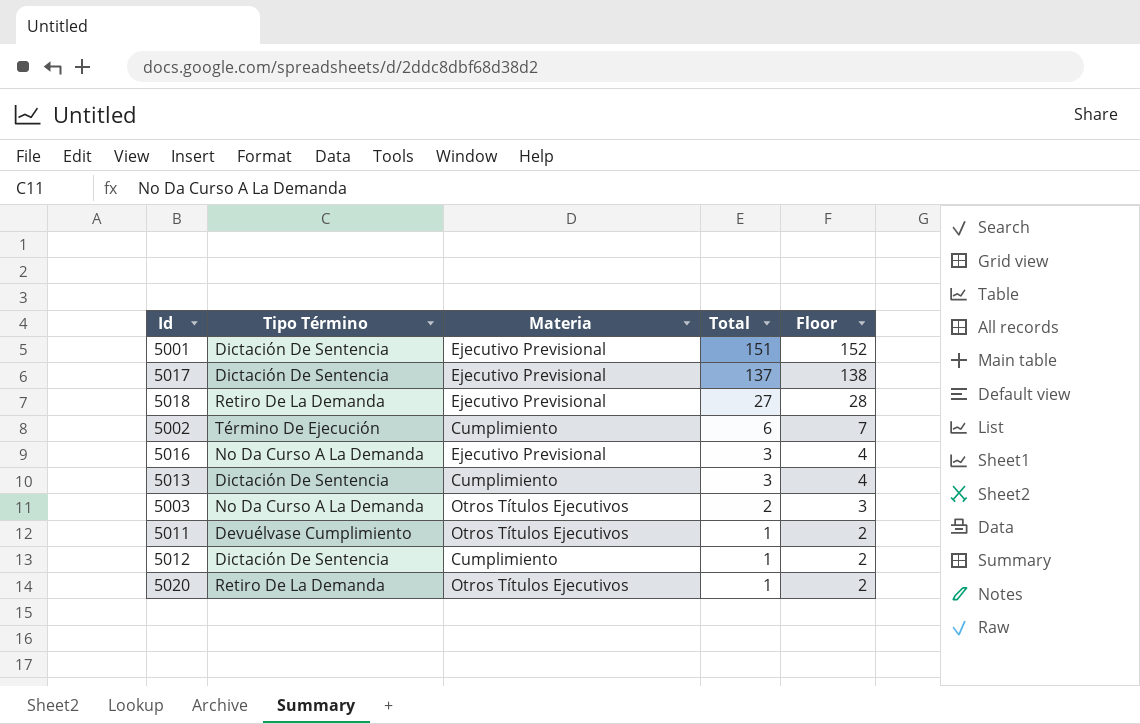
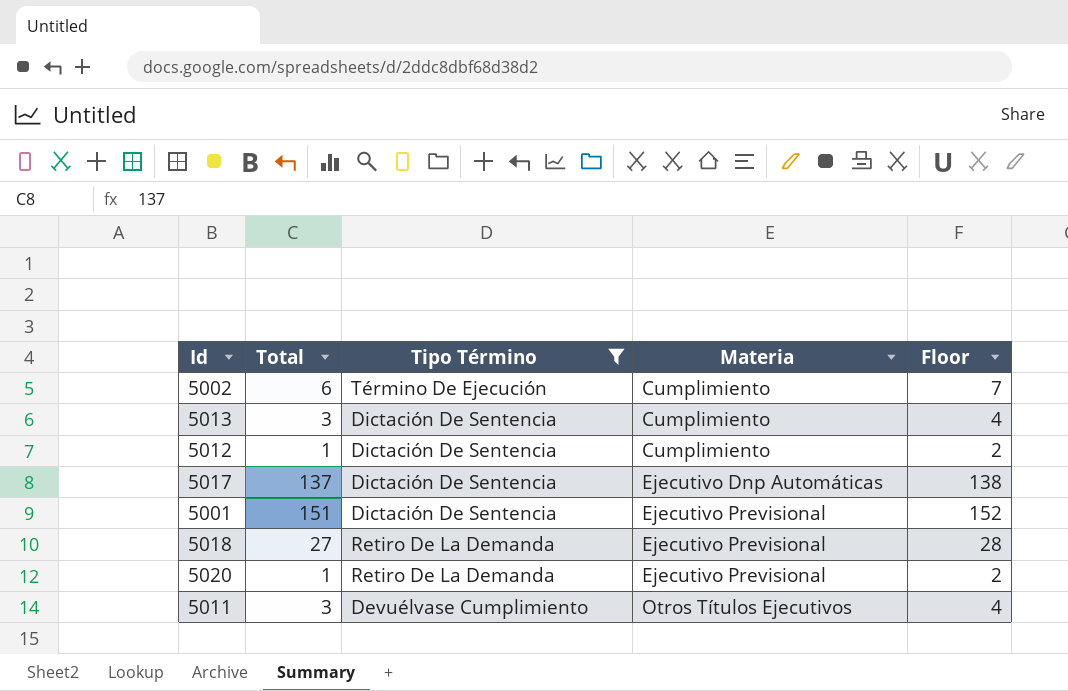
filter: none -> Tipo Término != No Da Curso A La Demanda
row order: Total descending -> Materia ascending
column Total | position: 4 -> 2
5017 | Materia: Ejecutivo Previsional -> Ejecutivo Dnp Automáticas
5020 | Materia: Otros Títulos Ejecutivos -> Ejecutivo Previsional
5011 | Total: 1 -> 3
5011 | Floor: 2 -> 4

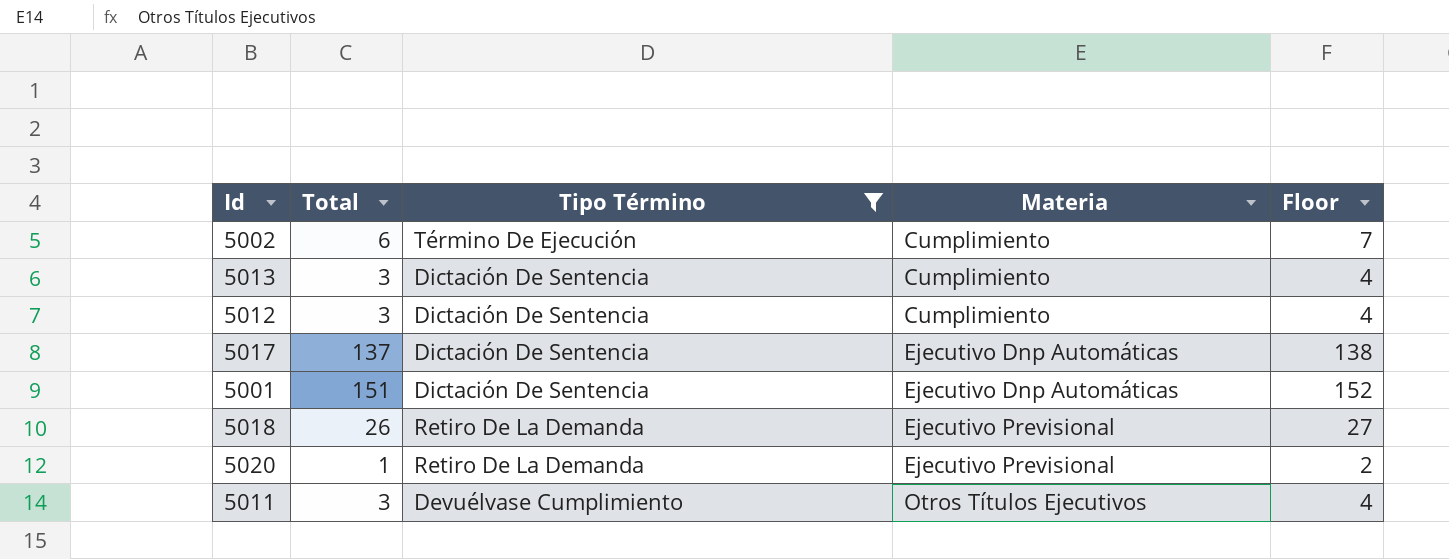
5012 | Total: 1 -> 3
5012 | Floor: 2 -> 4
5001 | Materia: Ejecutivo Previsional -> Ejecutivo Dnp Automáticas
5018 | Total: 27 -> 26
5018 | Floor: 28 -> 27

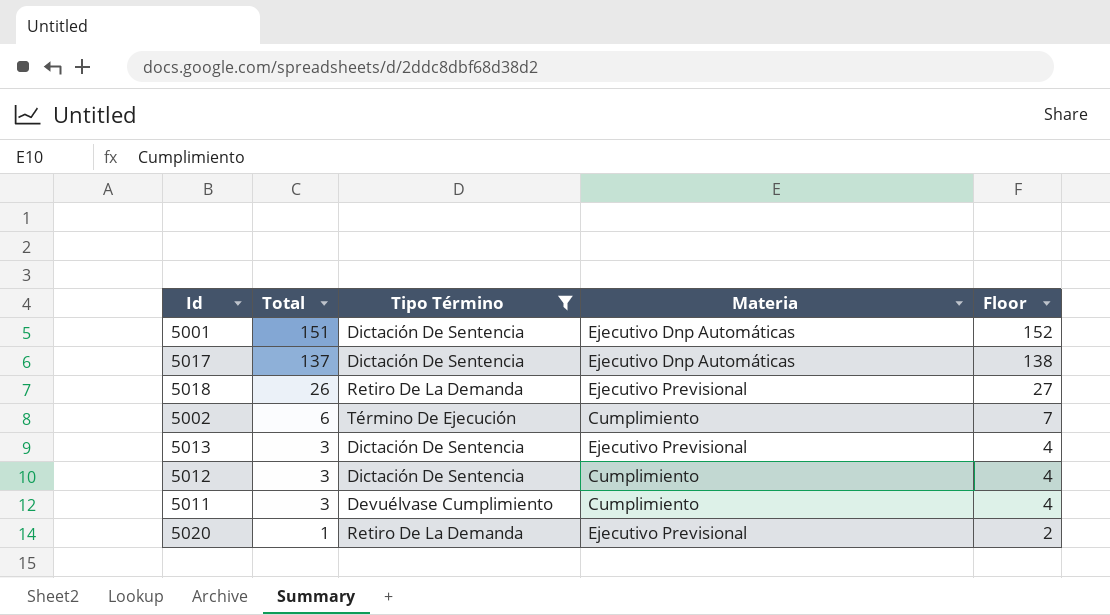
row order: Materia ascending -> Total descending
5013 | Materia: Cumplimiento -> Ejecutivo Previsional
5011 | Materia: Otros Títulos Ejecutivos -> Cumplimiento

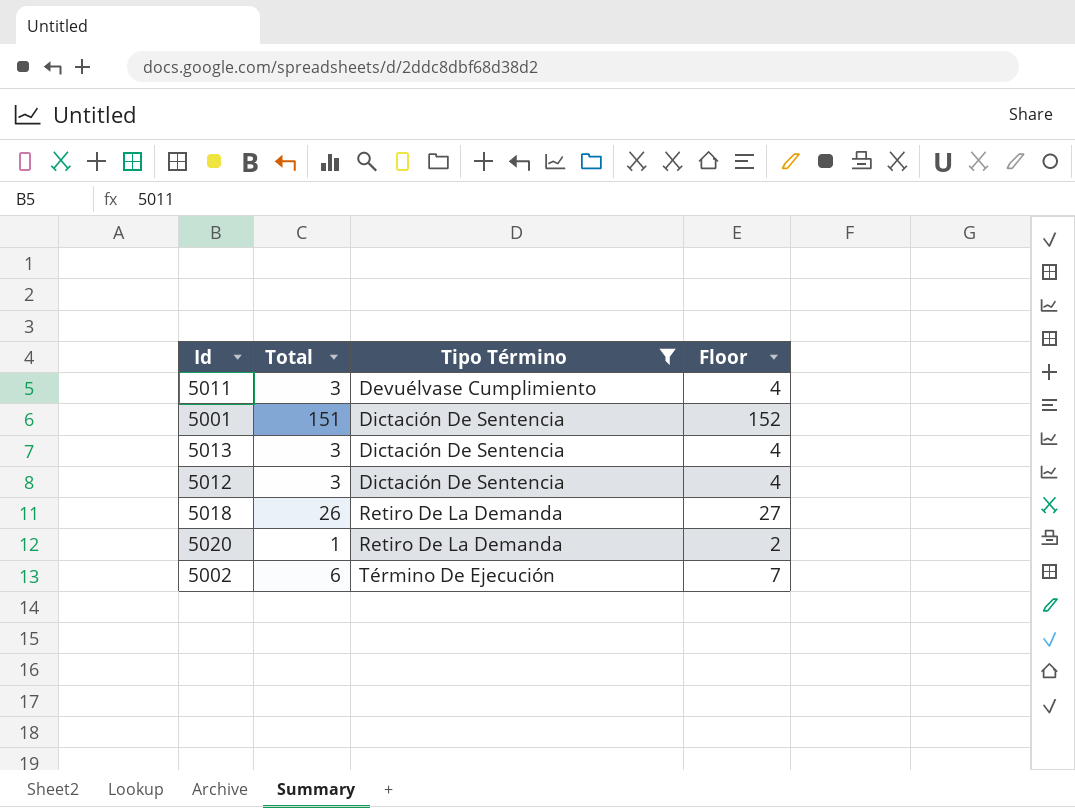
row order: Total descending -> Tipo Término ascending
column Materia | position: 4 -> none
row 5017: 137 | Dictación De Sentencia | Ejecutivo Dnp Automáticas | 138 -> none

